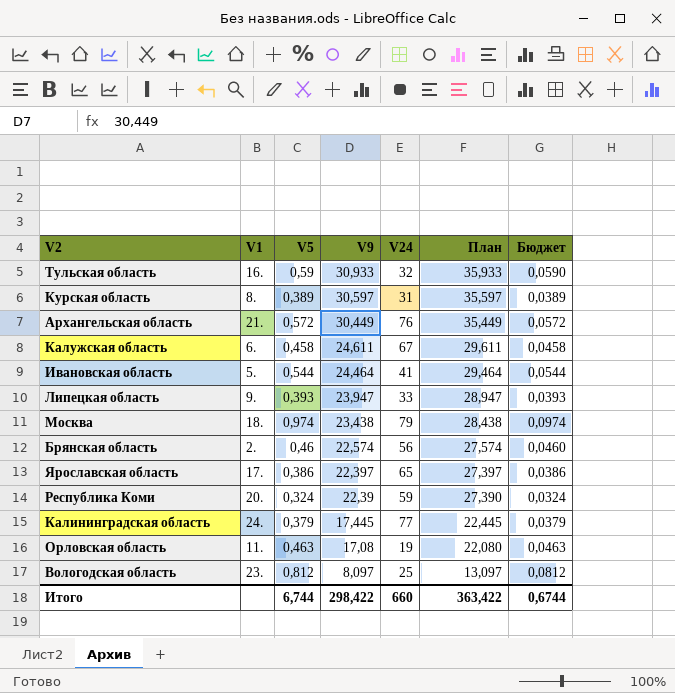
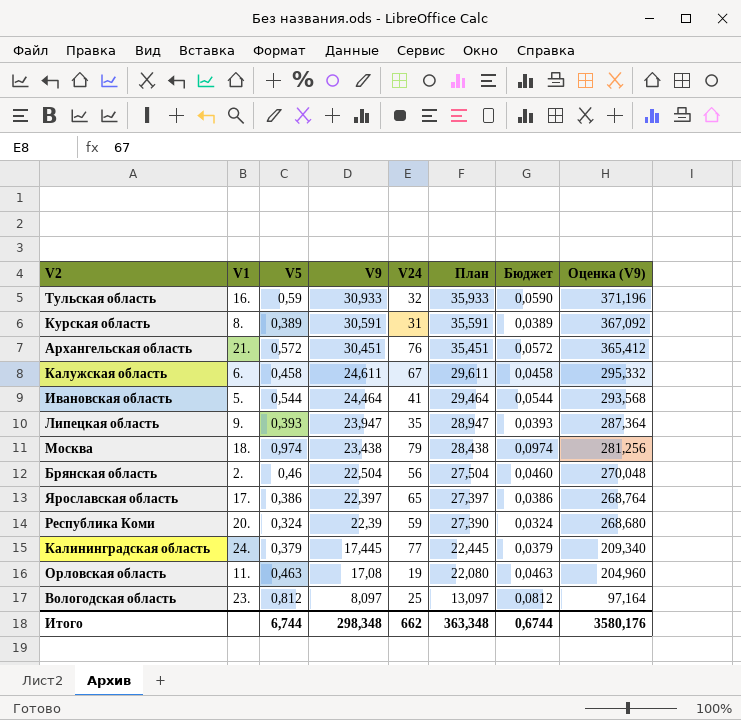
column Оценка (V9) | formula: none -> [V9] * 12
Курская область | V9: 30,597 -> 30,591
Курская область | План: 35,597 -> 35,591
Архангельская область | V9: 30,449 -> 30,451
Архангельская область | План: 35,449 -> 35,451
Липецкая область | V24: 33 -> 35
Брянская область | V9: 22,574 -> 22,504
Брянская область | План: 27,574 -> 27,504
Итого | V9: 298,422 -> 298,348
Итого | V24: 660 -> 662
Итого | План: 363,422 -> 363,348

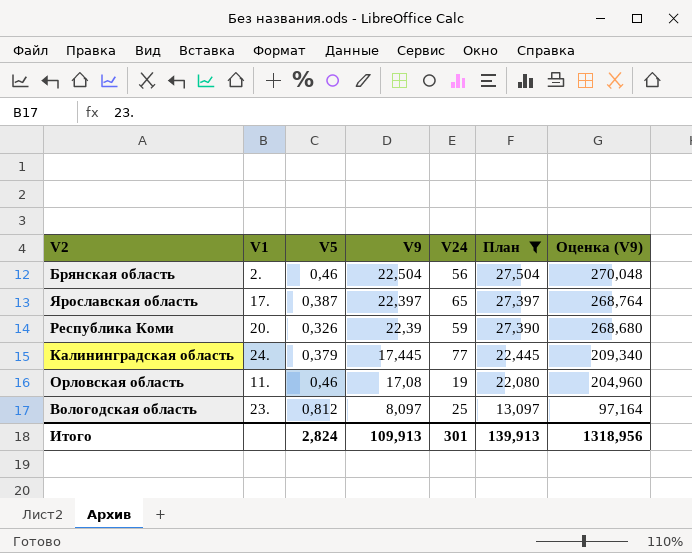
filter: none -> План <= 27,504
column Бюджет | formula: [V5] * 0,1 -> none
Ярославская область | V5: 0,386 -> 0,387
Республика Коми | V5: 0,324 -> 0,326
Орловская область | V5: 0,463 -> 0,46
Итого | V5: 6,744 -> 2,824
Итого | V9: 298,348 -> 109,913
Итого | V24: 662 -> 301
Итого | План: 363,348 -> 139,913
Итого | Оценка (V9): 3580,176 -> 1318,956

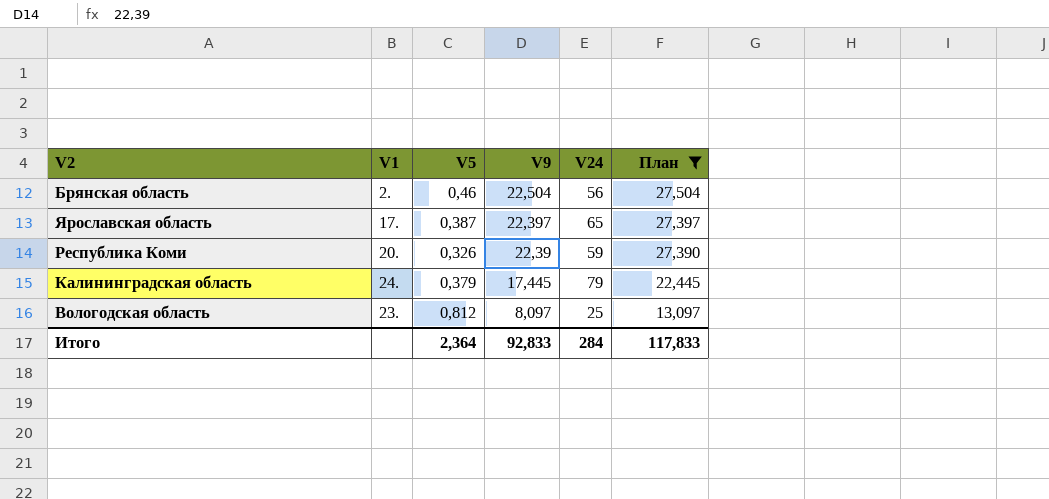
column Оценка (V9) | formula: [V9] * 12 -> none
row Орловская область: 11. | 0,46 | 17,08 | 19 | 22,080 | 204,960 -> none
Калининградская область | V24: 77 -> 79
Итого | V5: 2,824 -> 2,364
Итого | V9: 109,913 -> 92,833
Итого | V24: 301 -> 284
Итого | План: 139,913 -> 117,833

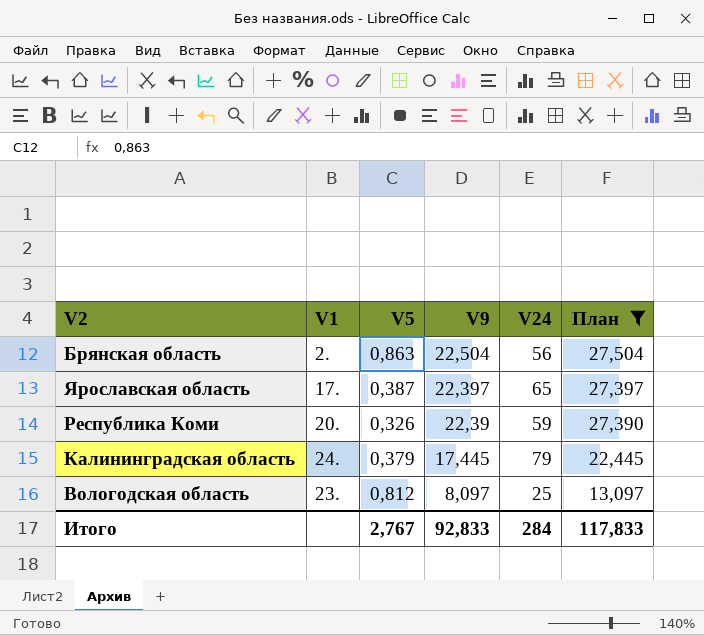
Брянская область | V5: 0,46 -> 0,863
Итого | V5: 2,364 -> 2,767

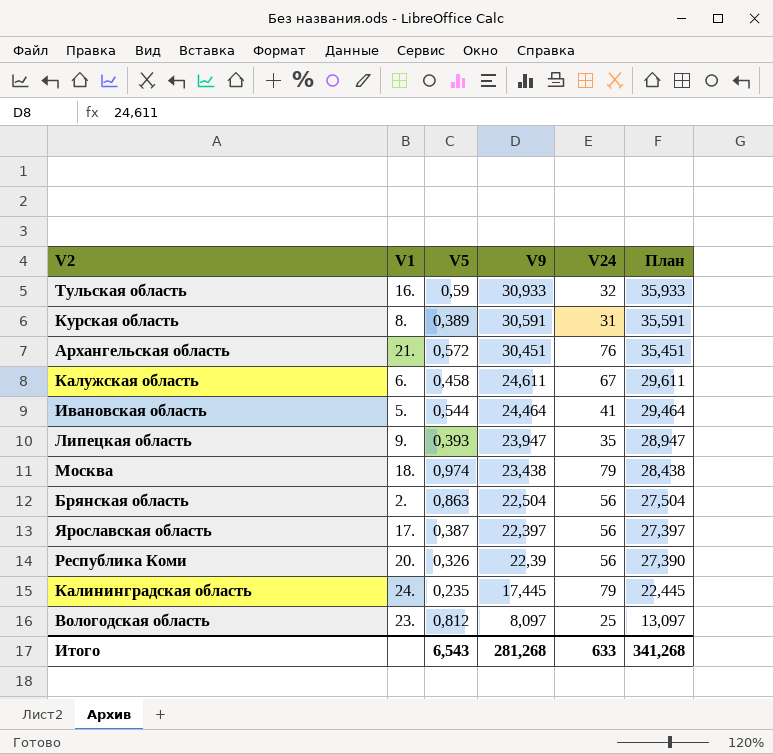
filter: План <= 27,504 -> none
Ярославская область | V24: 65 -> 56
Республика Коми | V24: 59 -> 56
Калининградская область | V5: 0,379 -> 0,235
Итого | V5: 2,767 -> 6,543
Итого | V9: 92,833 -> 281,268
Итого | V24: 284 -> 633
Итого | План: 117,833 -> 341,268

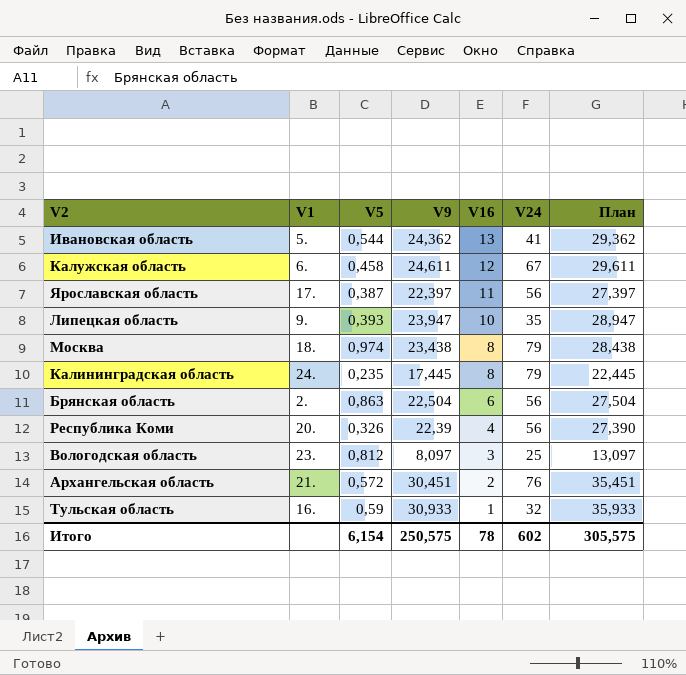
row order: V9 descending -> V16 descending
column V16 | position: none -> 5
row Курская область: 8. | 0,389 | 30,591 | 31 | 35,591 -> none
Ивановская область | V9: 24,464 -> 24,362
Ивановская область | План: 29,464 -> 29,362
Итого | V5: 6,543 -> 6,154
Итого | V9: 281,268 -> 250,575
Итого | V24: 633 -> 602
Итого | План: 341,268 -> 305,575

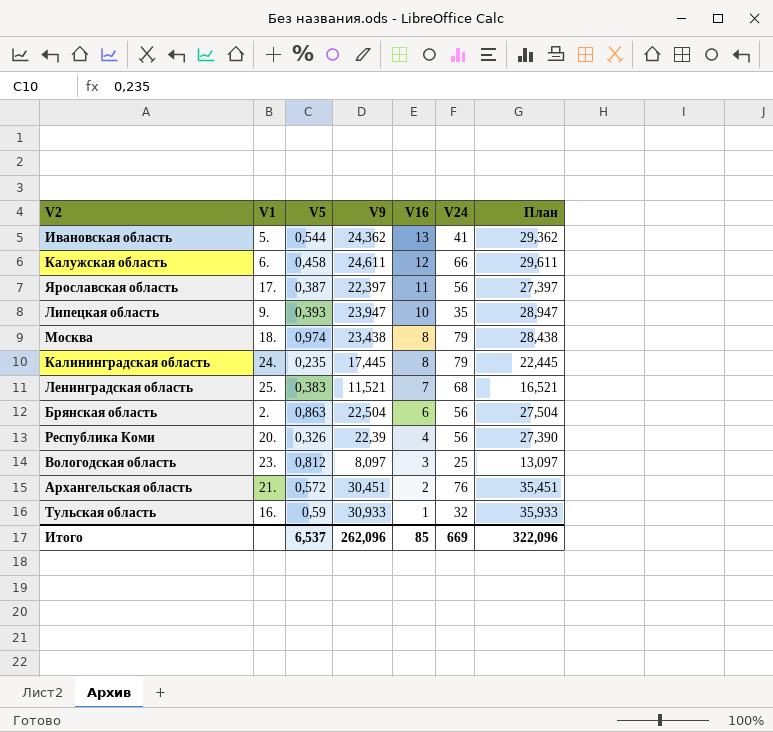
Калужская область | V24: 67 -> 66
row Ленинградская область: none -> 25. | 0,383 | 11,521 | 7 | 68 | 16,521
Итого | V5: 6,154 -> 6,537
Итого | V9: 250,575 -> 262,096
Итого | V16: 78 -> 85
Итого | V24: 602 -> 669
Итого | План: 305,575 -> 322,096

